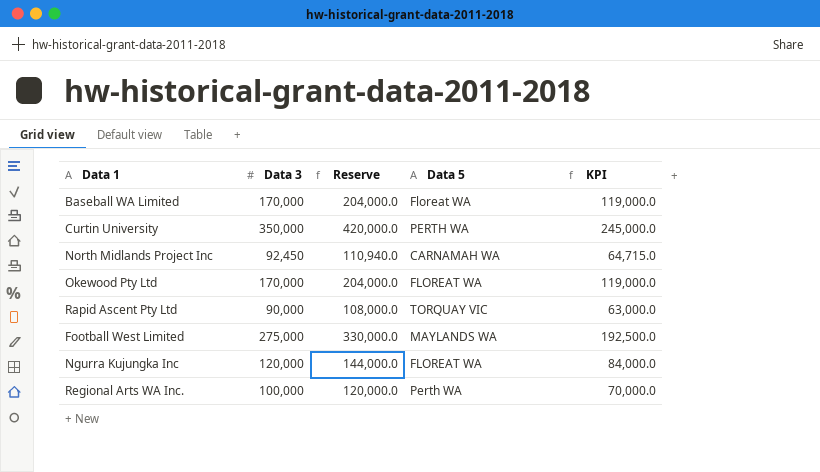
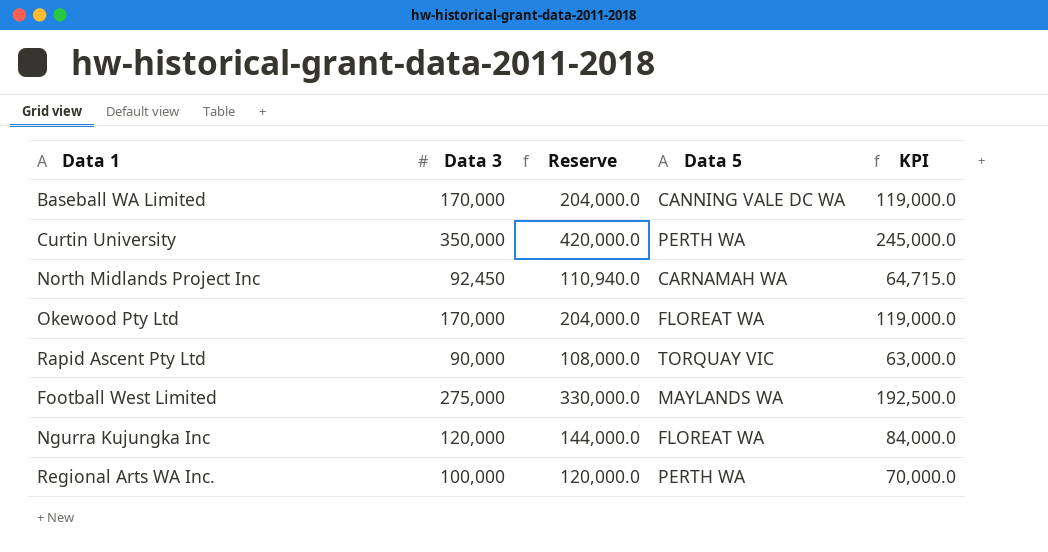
Baseball WA Limited | Data 5: Floreat WA -> CANNING VALE DC WA
Regional Arts WA Inc. | Data 5: Perth WA -> PERTH WA

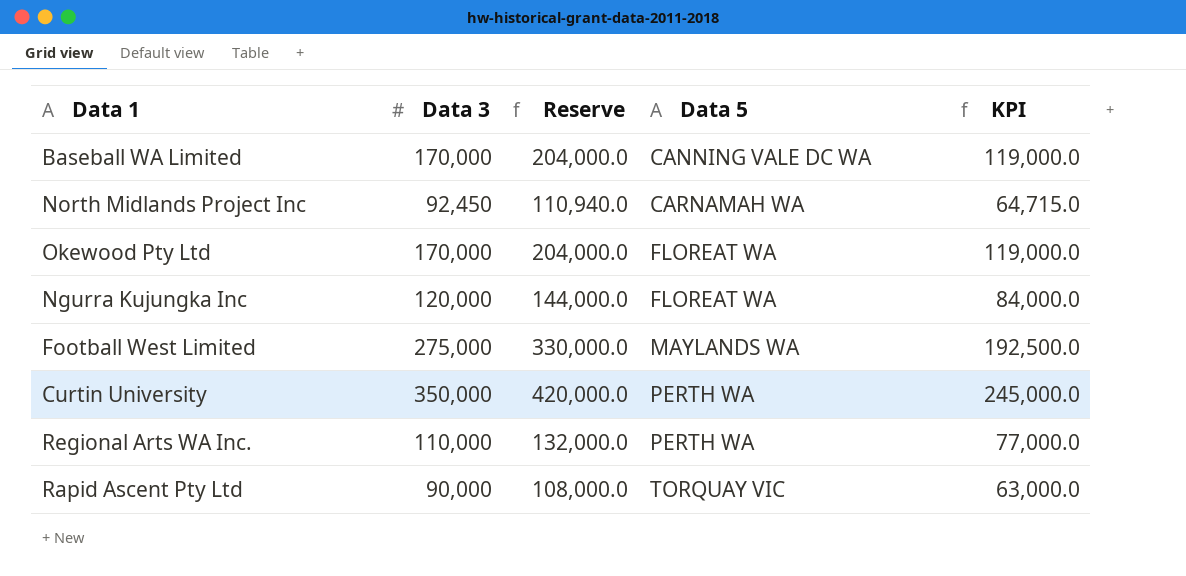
row order: none -> Data 5 ascending
Regional Arts WA Inc. | Data 3: 100,000 -> 110,000
Regional Arts WA Inc. | Reserve: 120,000.0 -> 132,000.0
Regional Arts WA Inc. | KPI: 70,000.0 -> 77,000.0

